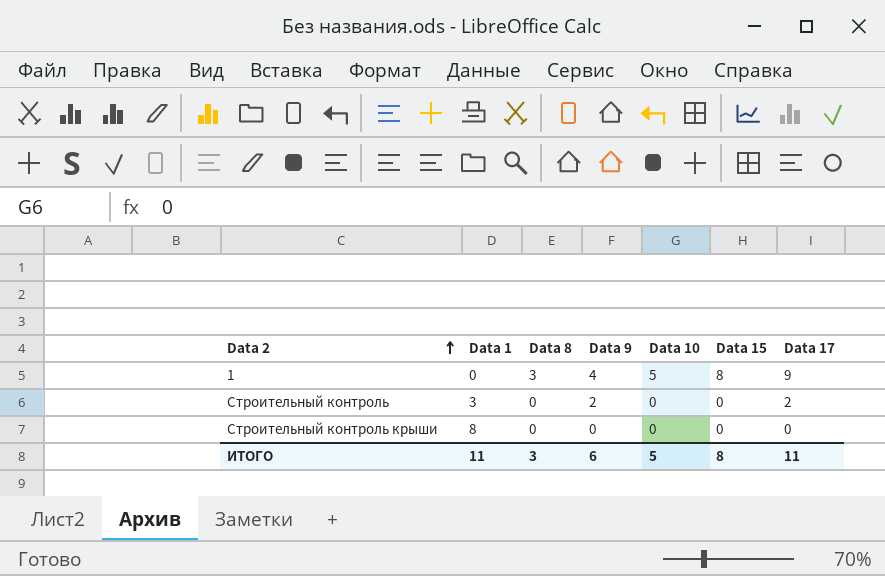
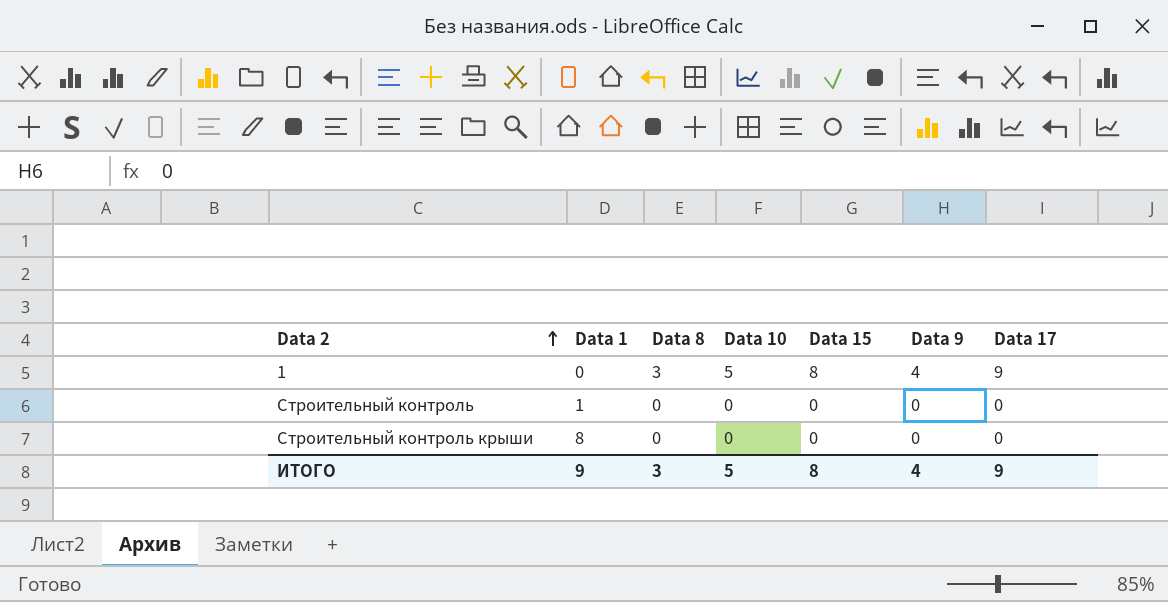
column Data 9 | position: 4 -> 6
Строительный контроль | Data 1: 3 -> 1
Строительный контроль | Data 9: 2 -> 0
Строительный контроль | Data 17: 2 -> 0
ИТОГО | Data 1: 11 -> 9
ИТОГО | Data 9: 6 -> 4
ИТОГО | Data 17: 11 -> 9

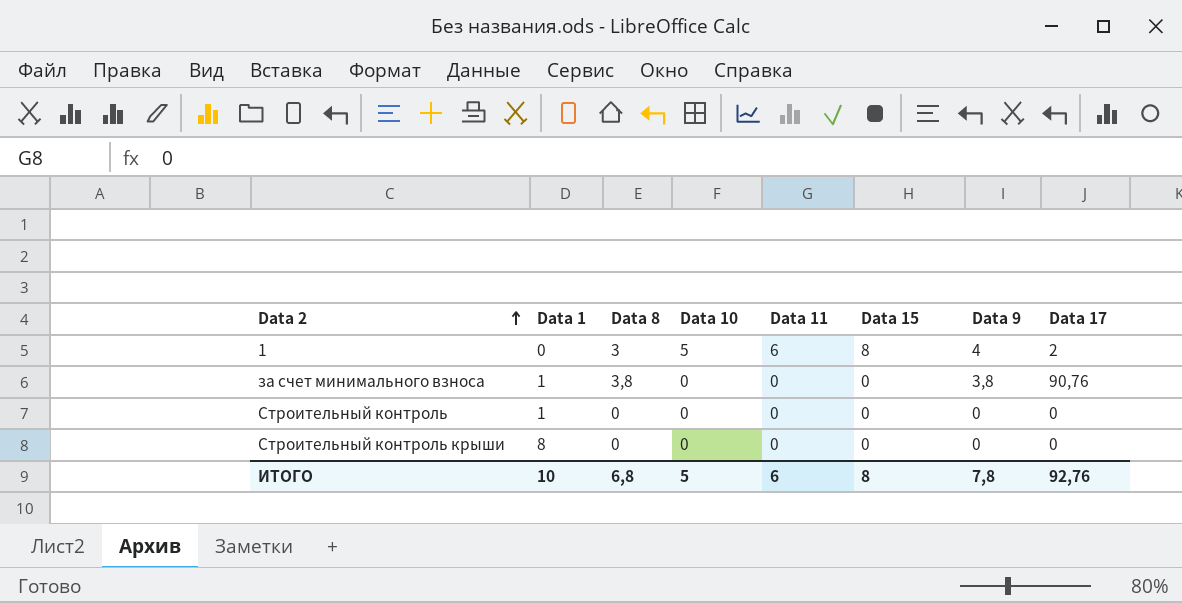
column Data 11 | position: none -> 5
1 | Data 17: 9 -> 2
row за счет минимального взноса: none -> 1 | 3,8 | 0 | 0 | 0 | 3,8 | 90,76
ИТОГО | Data 1: 9 -> 10
ИТОГО | Data 8: 3 -> 6,8
ИТОГО | Data 9: 4 -> 7,8
ИТОГО | Data 17: 9 -> 92,76

